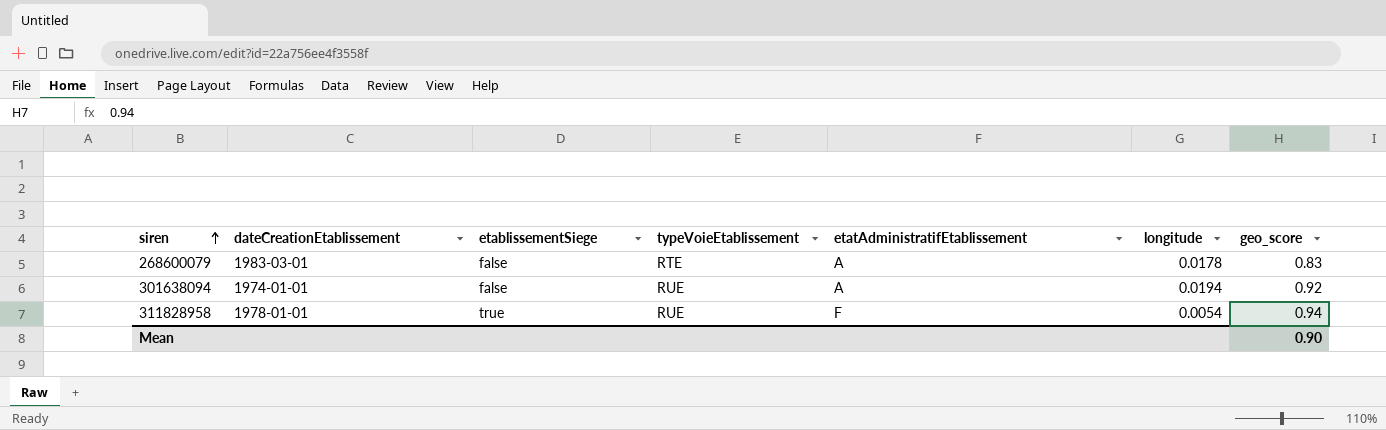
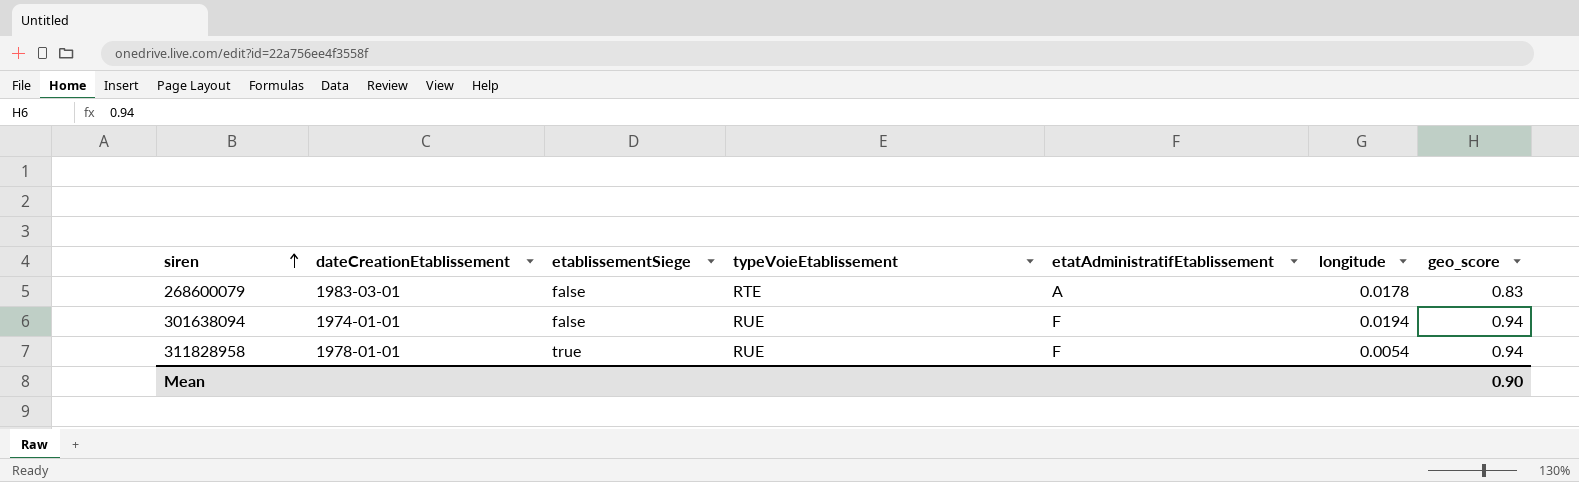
301638094 | etatAdministratifEtablissement: A -> F
301638094 | geo_score: 0.92 -> 0.94

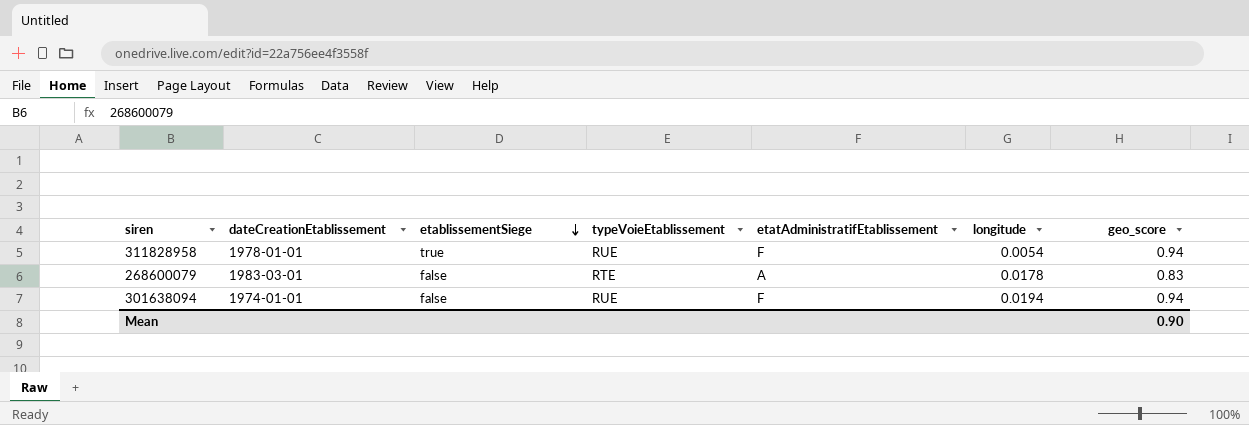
row order: siren ascending -> etablissementSiege descending

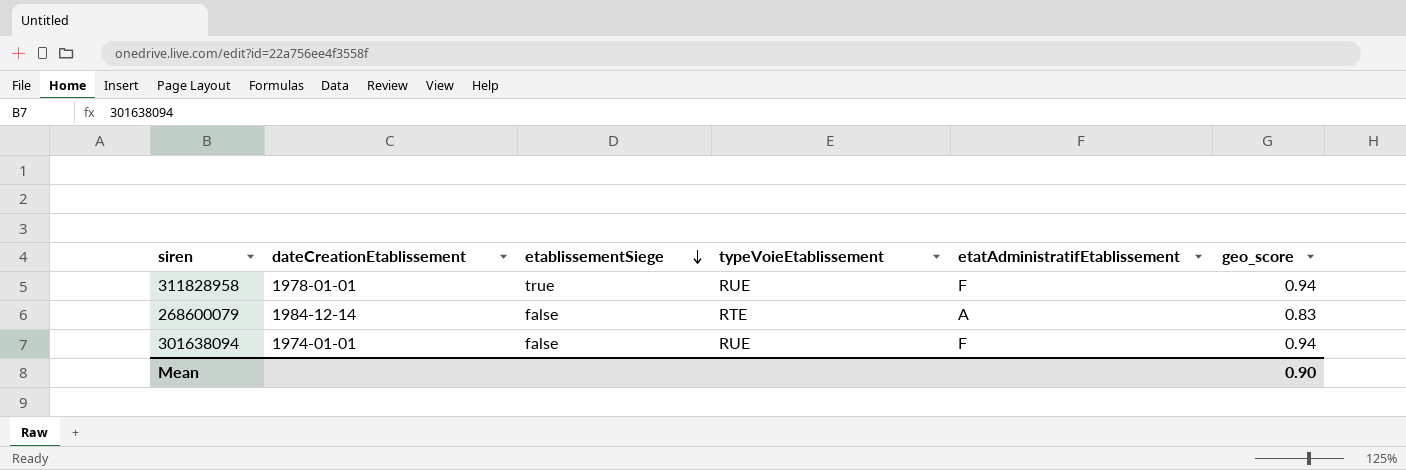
column longitude | position: 6 -> none
268600079 | dateCreationEtablissement: 1983-03-01 -> 1984-12-14

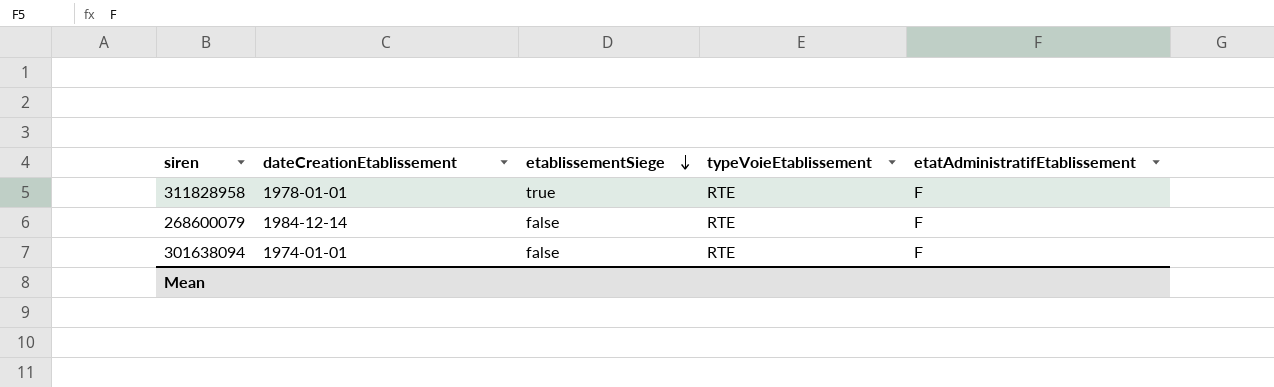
column geo_score | position: 6 -> none
311828958 | typeVoieEtablissement: RUE -> RTE
268600079 | etatAdministratifEtablissement: A -> F
301638094 | typeVoieEtablissement: RUE -> RTE

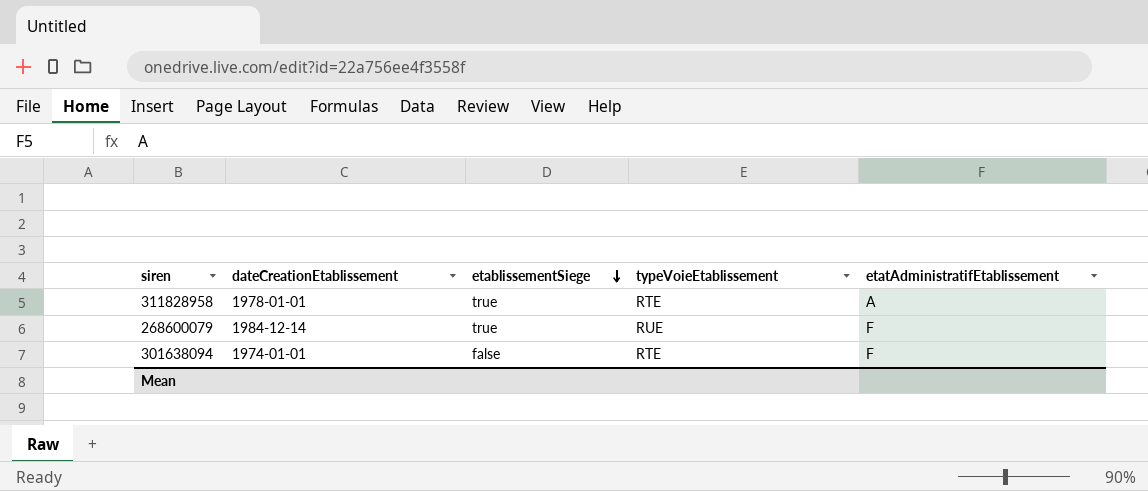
311828958 | etatAdministratifEtablissement: F -> A
268600079 | etablissementSiege: false -> true
268600079 | typeVoieEtablissement: RTE -> RUE

